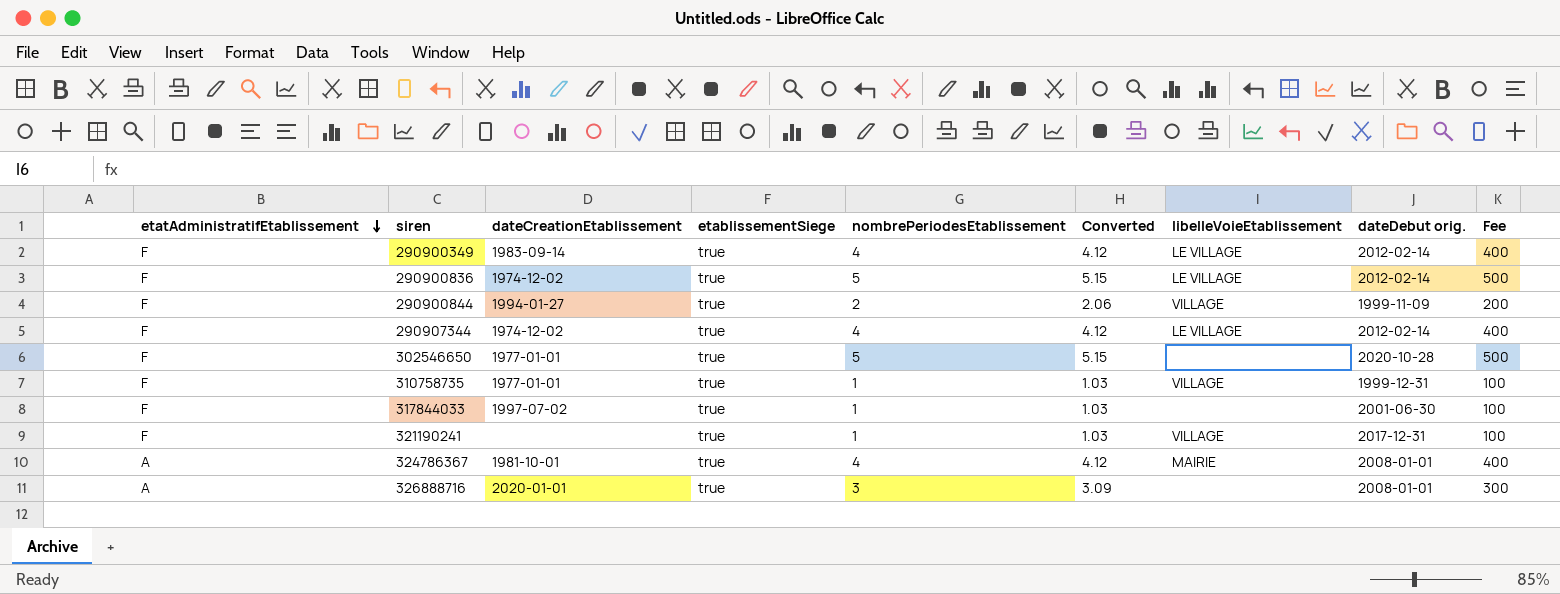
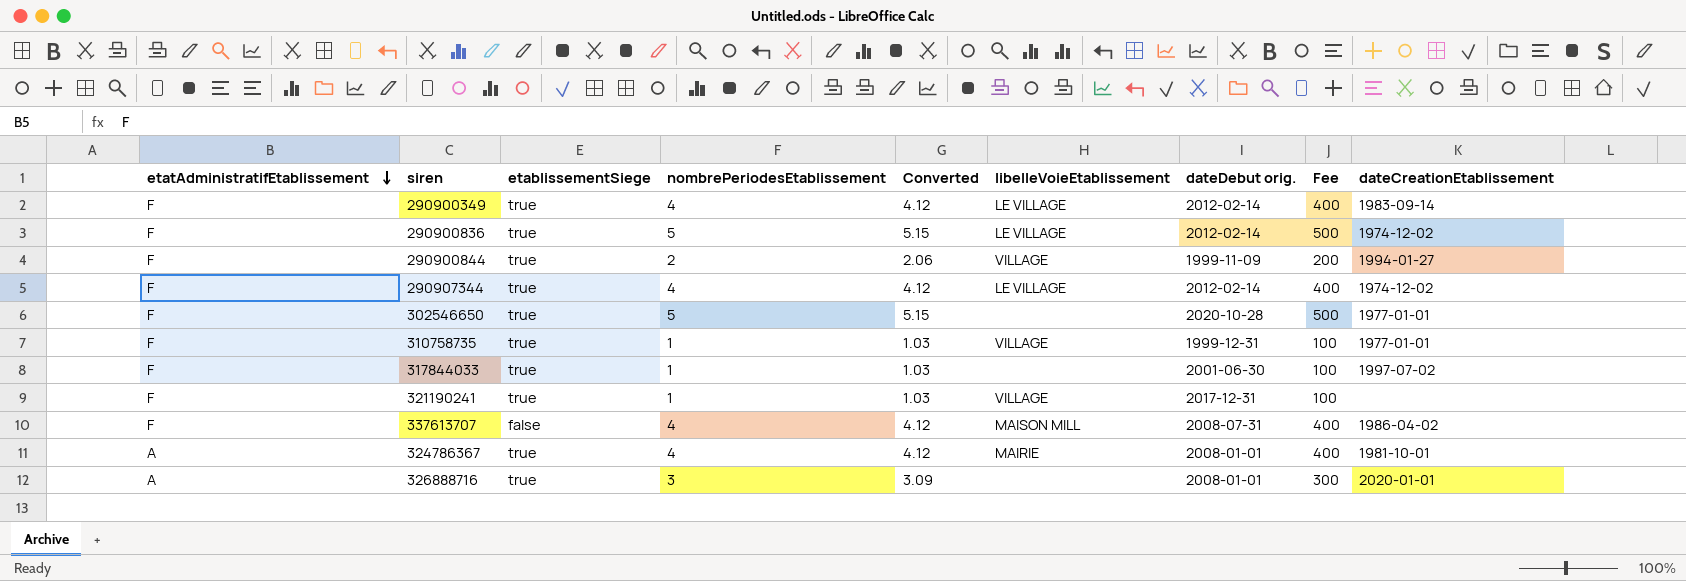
column dateCreationEtablissement | position: 3 -> 9
row 337613707: none -> F | false | 4 | 4.12 | MAISON MILL | 2008-07-31 | 400 | 1986-04-02

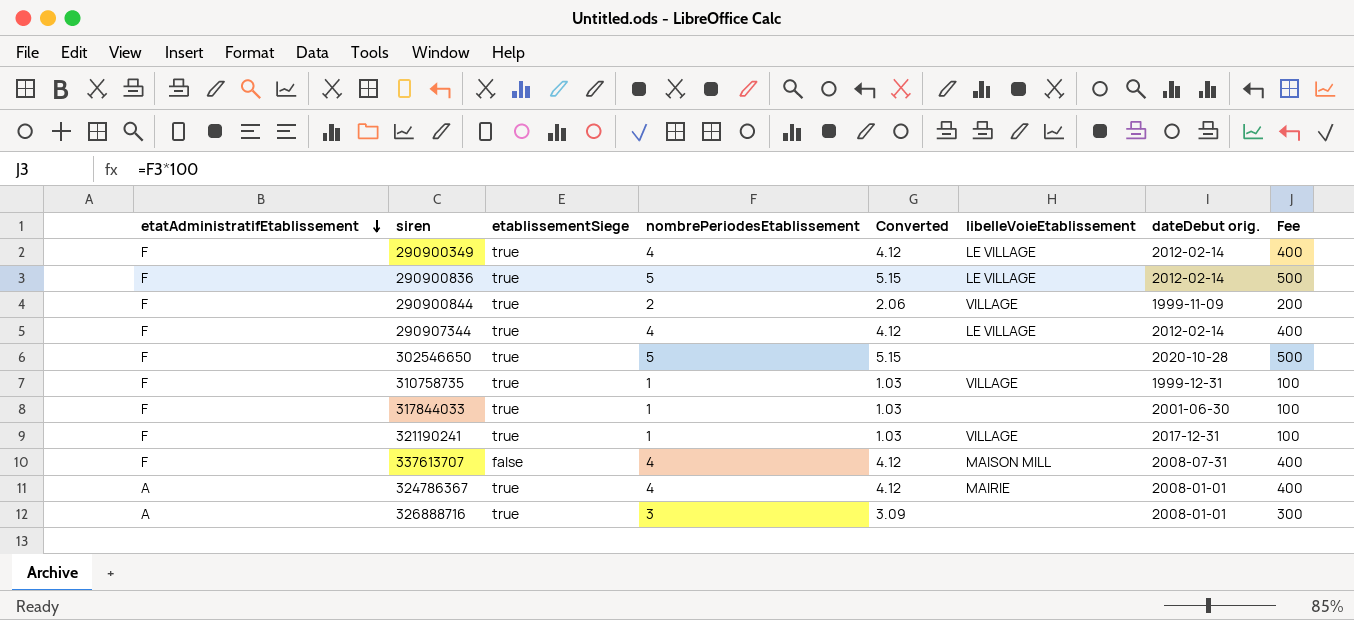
column dateCreationEtablissement | position: 9 -> none

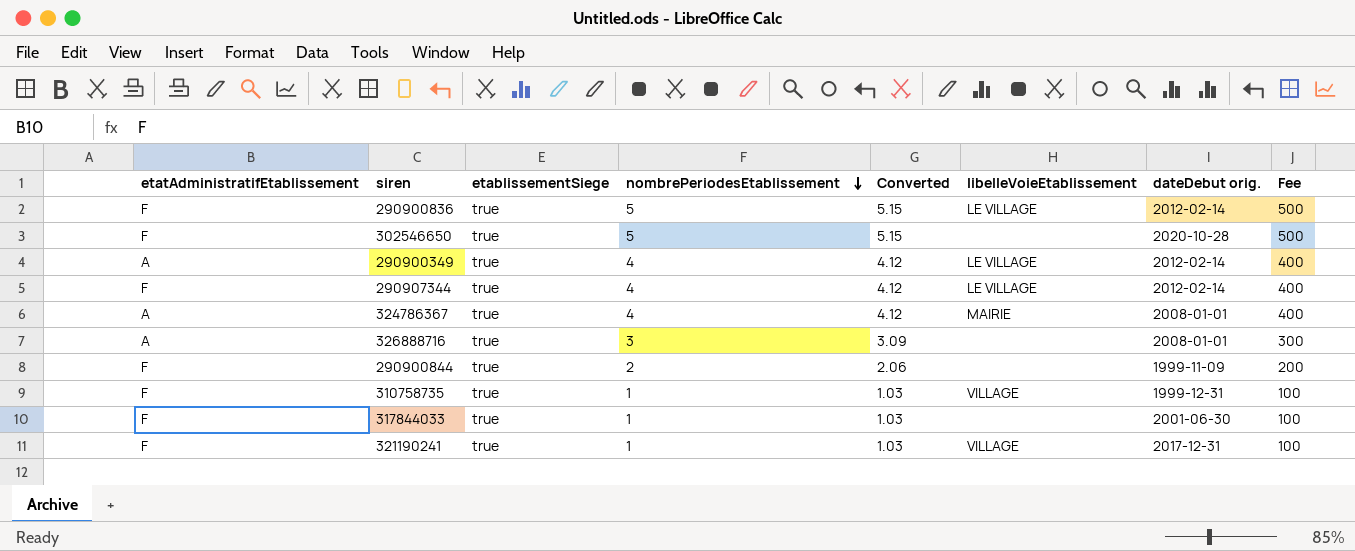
row order: etatAdministratifEtablissement descending -> nombrePeriodesEtablissement descending
row 337613707: F | false | 4 | 4.12 | MAISON MILL | 2008-07-31 | 400 -> none
290900349 | etatAdministratifEtablissement: F -> A
290900844 | libelleVoieEtablissement: VILLAGE -> none

